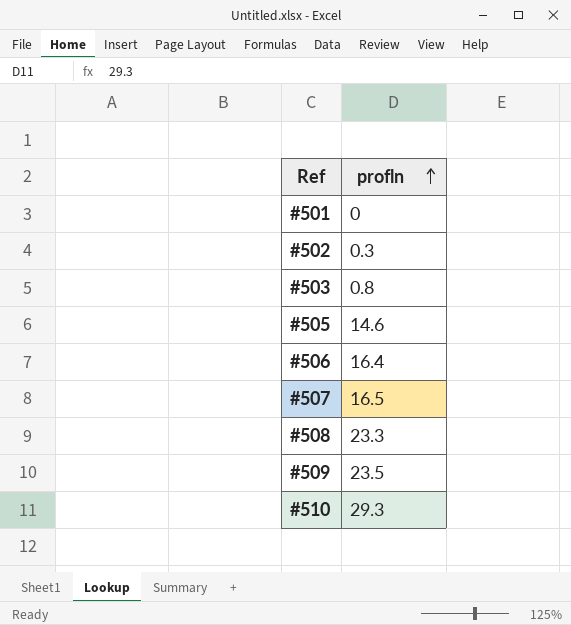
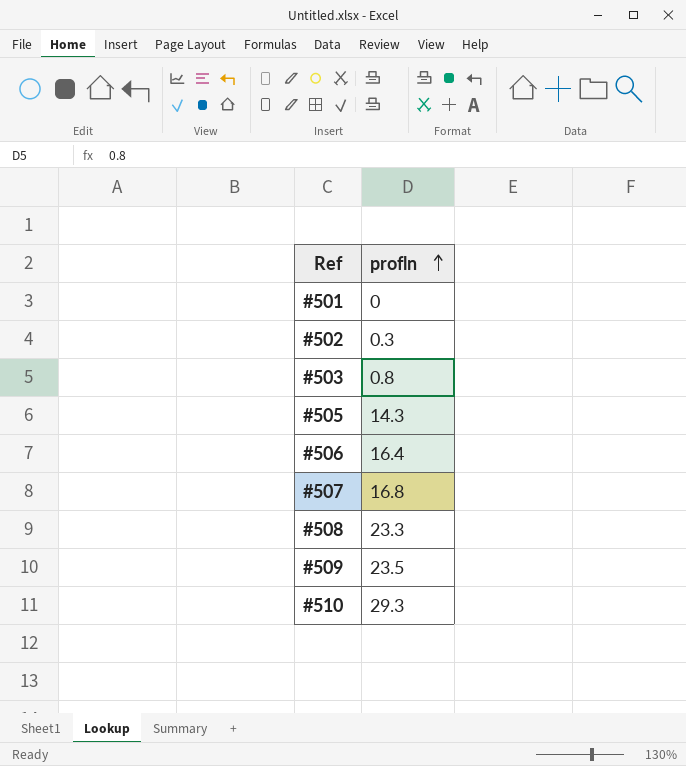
#505 | profln: 14.6 -> 14.3
#507 | profln: 16.5 -> 16.8

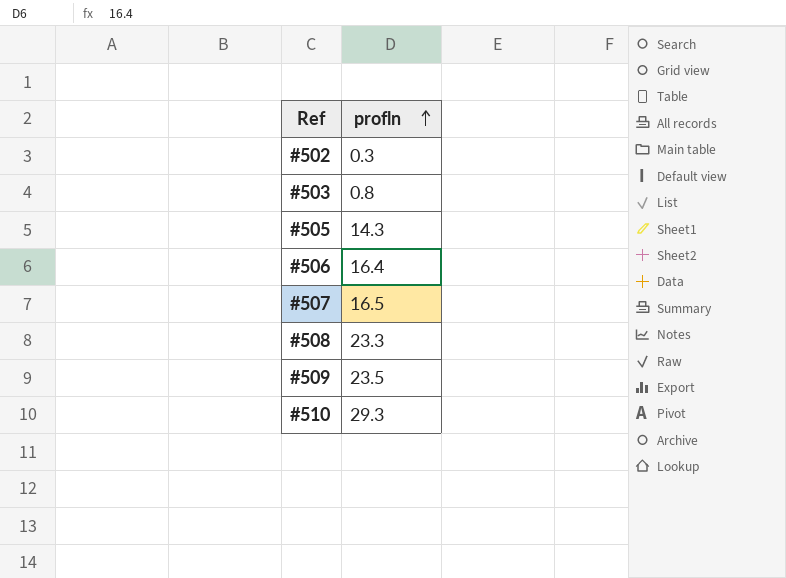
row #501: 0 -> none
#507 | profln: 16.8 -> 16.5

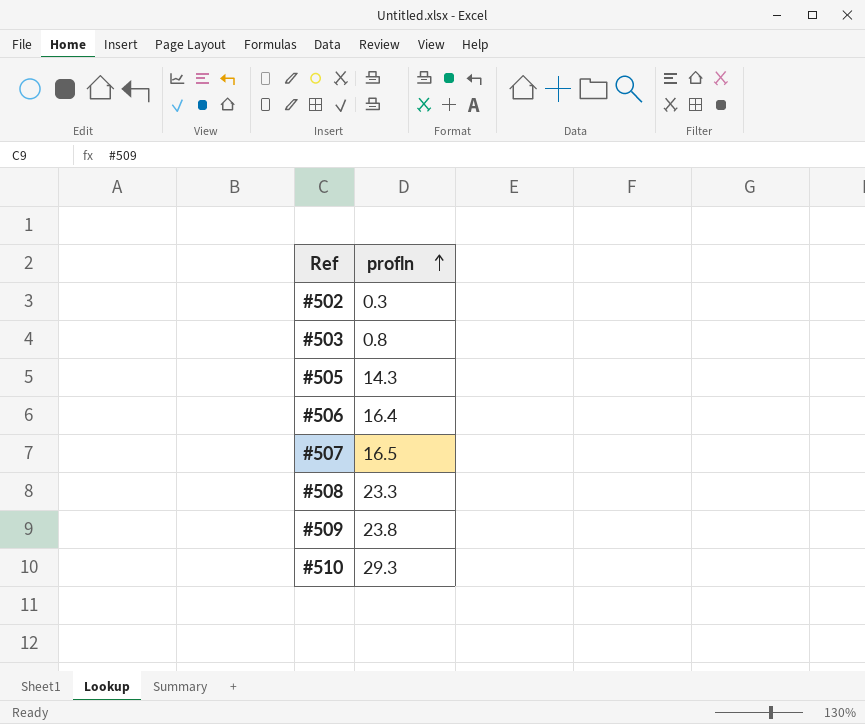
#509 | profln: 23.5 -> 23.8

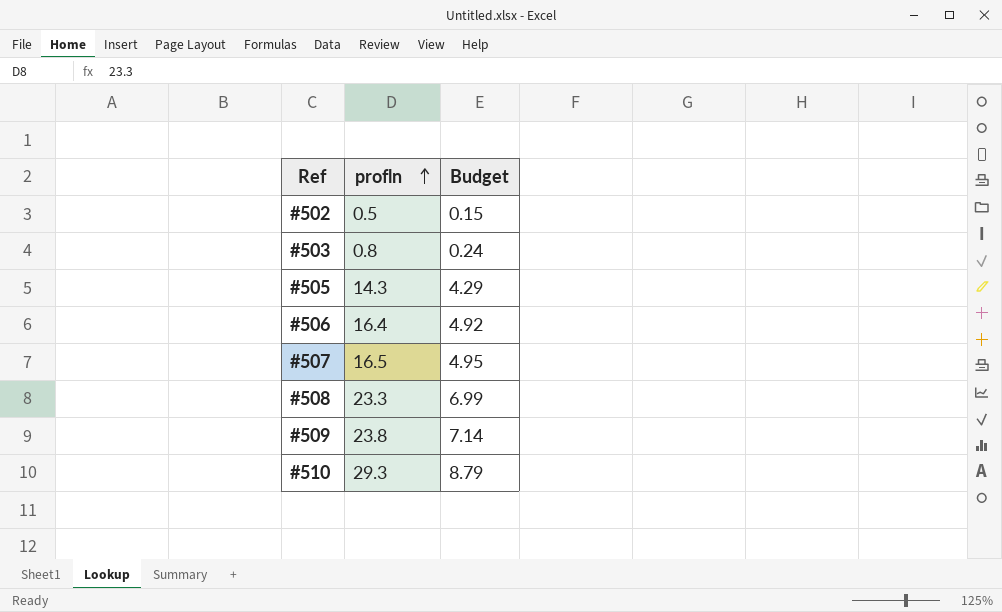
column Budget | formula: none -> [profln] * 0.3
#502 | profln: 0.3 -> 0.5

